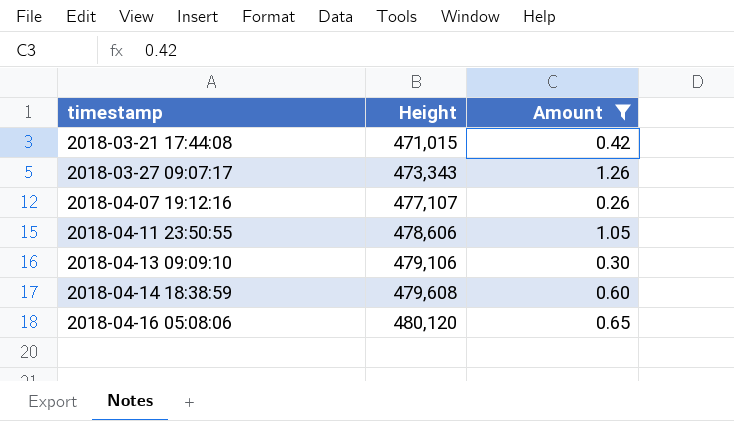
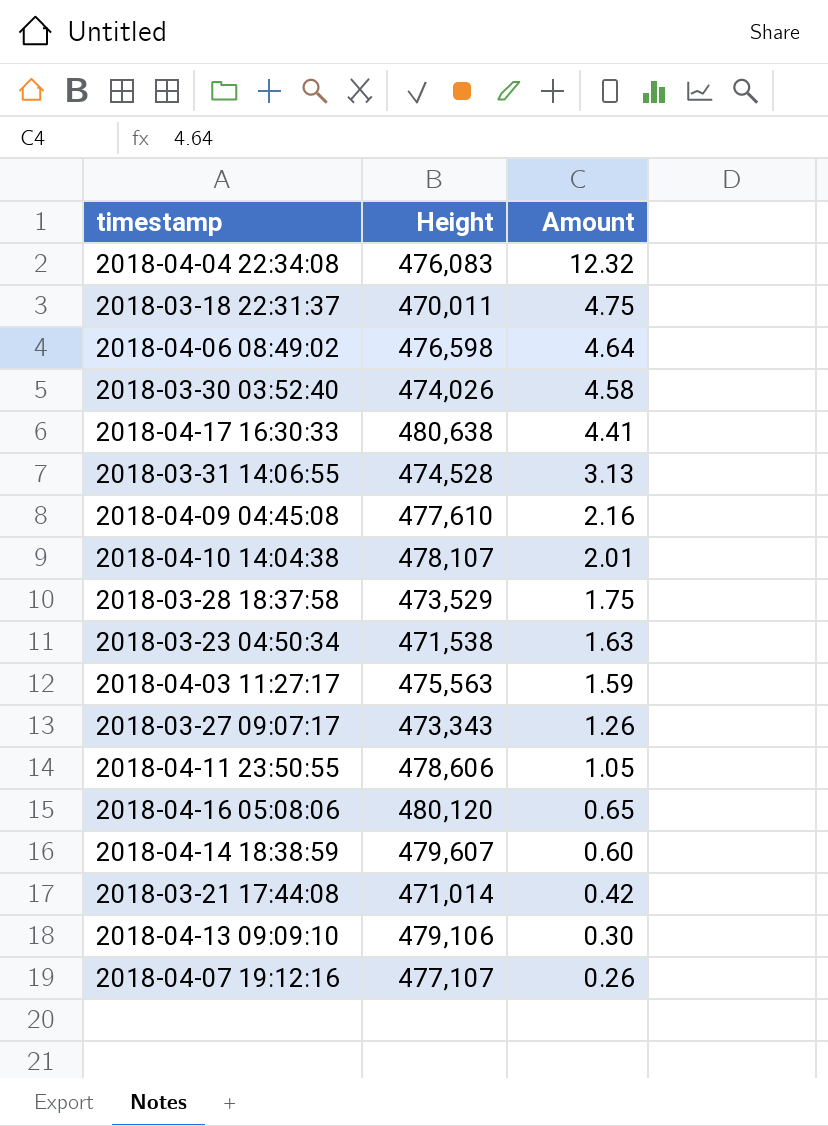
filter: Amount <= 1.26 -> none
row order: timestamp ascending -> Amount descending
2018-04-14 18:38:59 | Height: 479,608 -> 479,607
2018-03-21 17:44:08 | Height: 471,015 -> 471,014

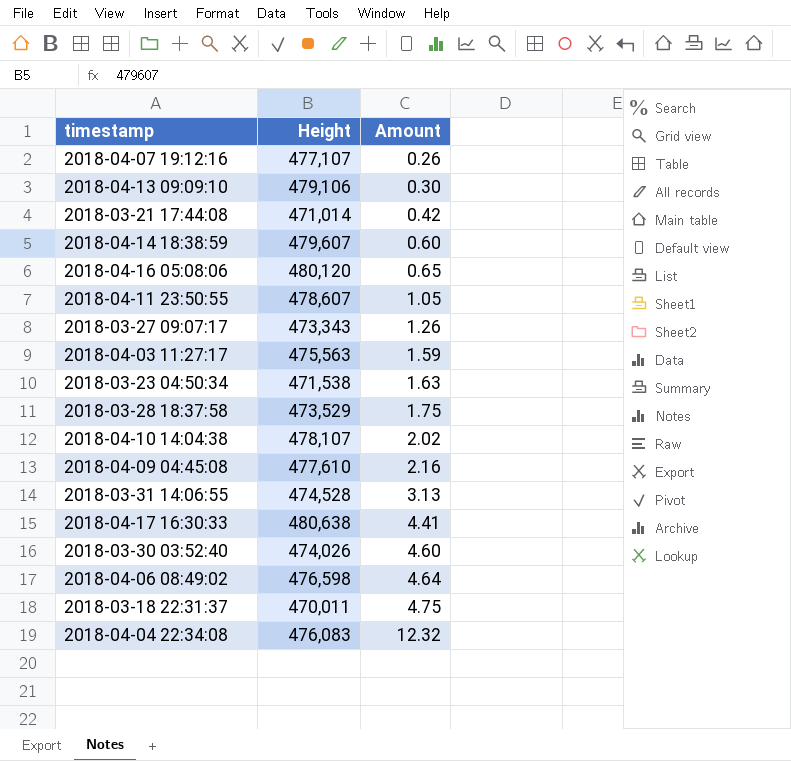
row order: Amount descending -> Amount ascending
2018-04-11 23:50:55 | Height: 478,606 -> 478,607
2018-04-10 14:04:38 | Amount: 2.01 -> 2.02
2018-03-30 03:52:40 | Amount: 4.58 -> 4.60

